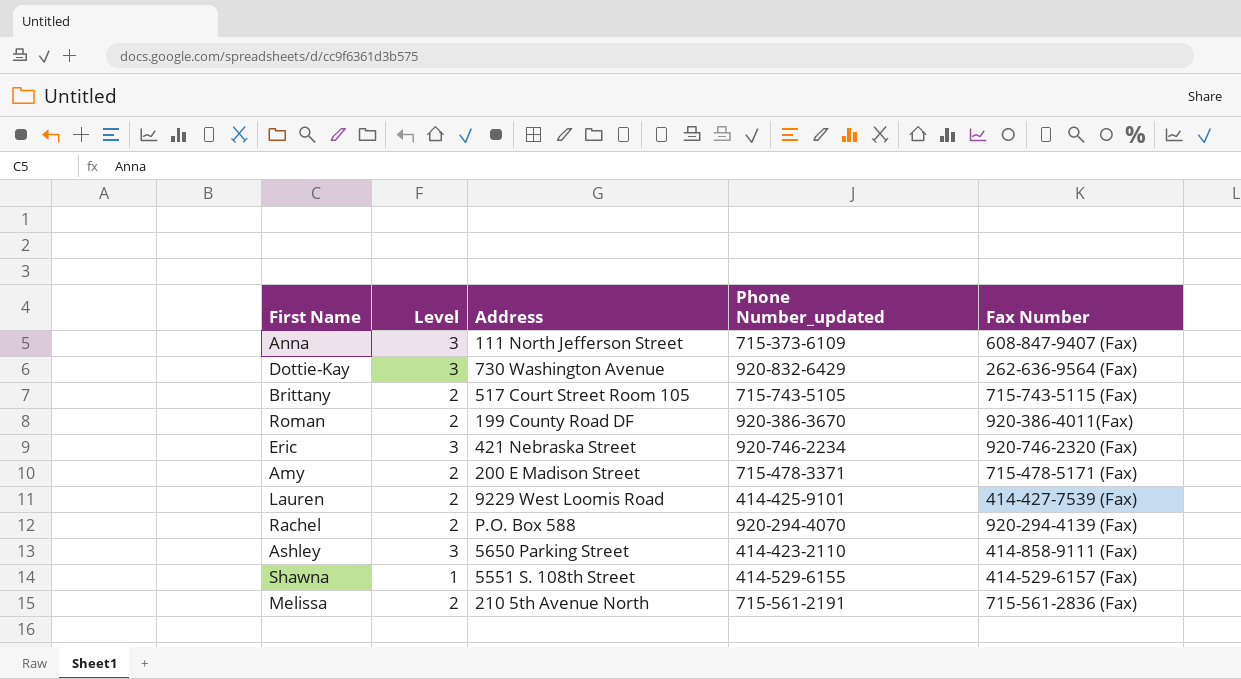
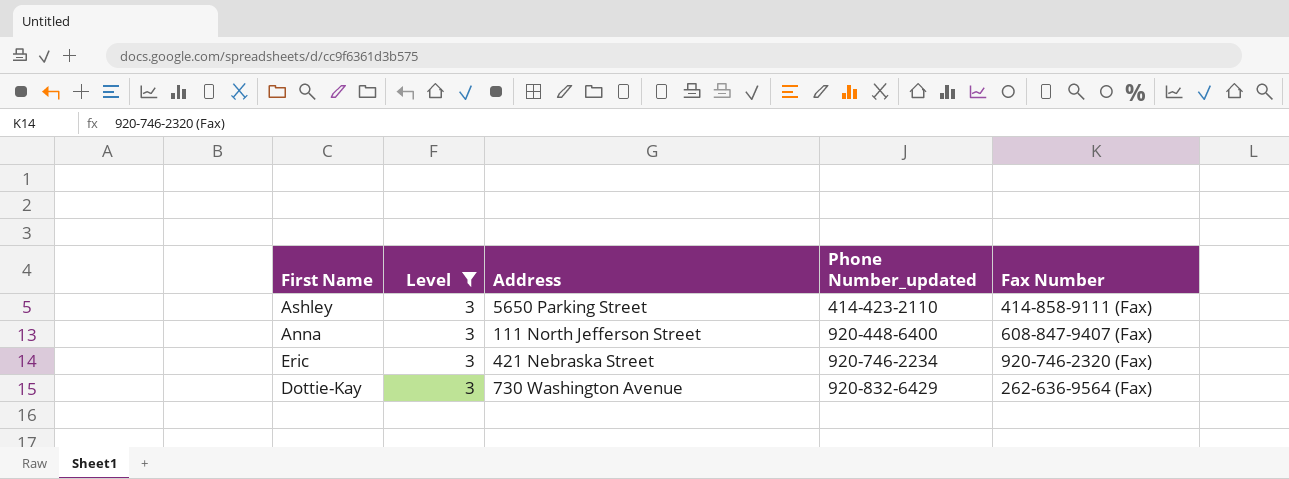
filter: none -> Level = 3
row order: none -> Phone Number_updated ascending
Anna | Phone Number_updated: 715-373-6109 -> 920-448-6400

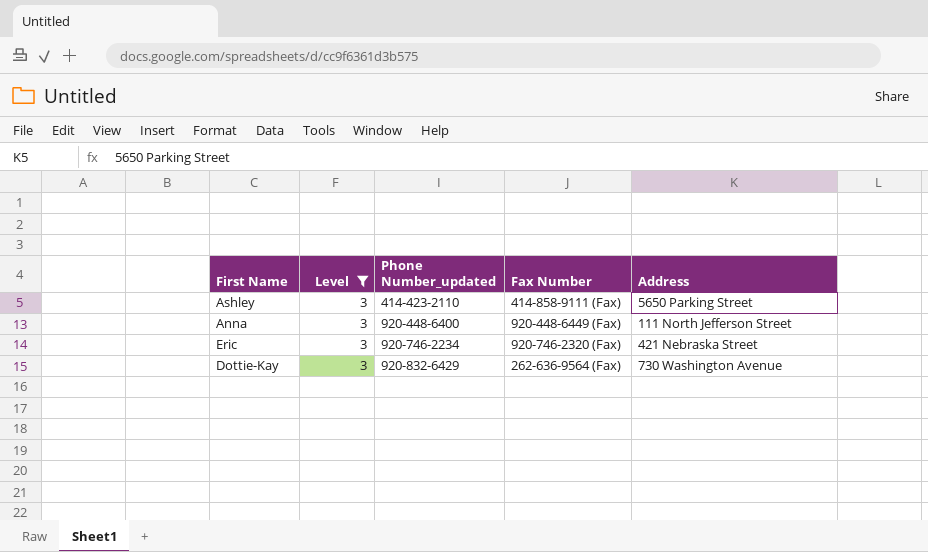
column Address | position: 3 -> 5
Anna | Fax Number: 608-847-9407 (Fax) -> 920-448-6449 (Fax)

